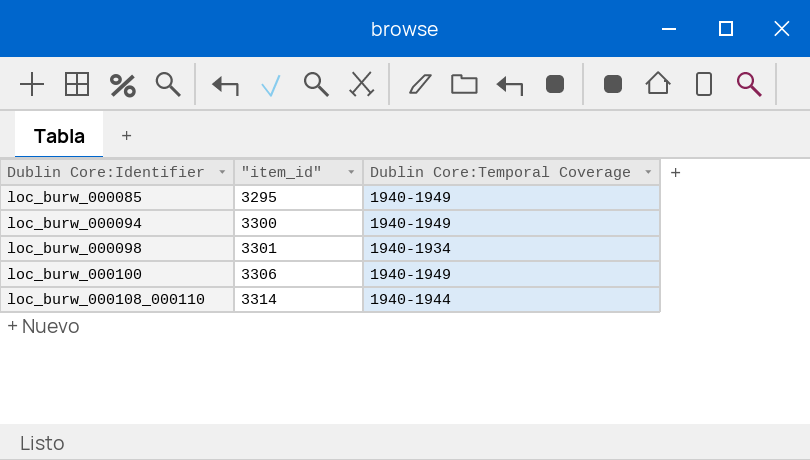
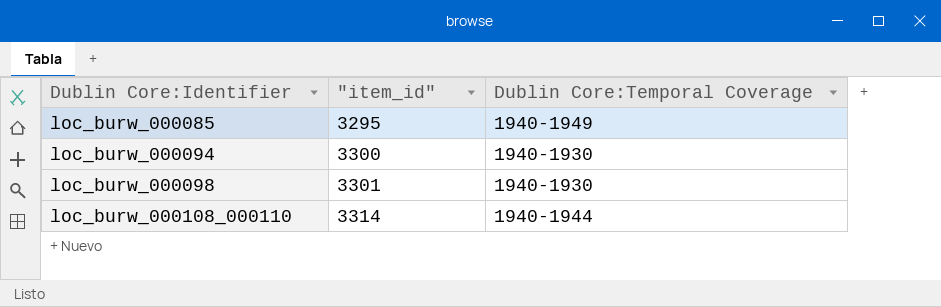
row loc_burw_000100: 3306 | 1940-1949 -> none
loc_burw_000094 | Dublin Core:Temporal Coverage: 1940-1949 -> 1940-1930
loc_burw_000098 | Dublin Core:Temporal Coverage: 1940-1934 -> 1940-1930

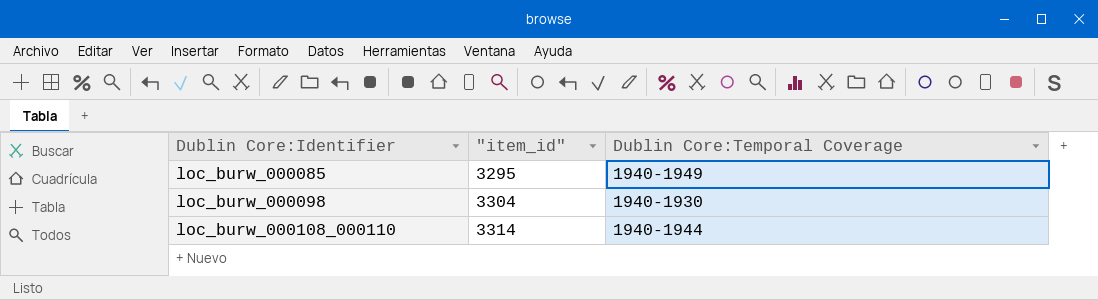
row loc_burw_000094: 3300 | 1940-1930 -> none
loc_burw_000098 | "item_id": 3301 -> 3304

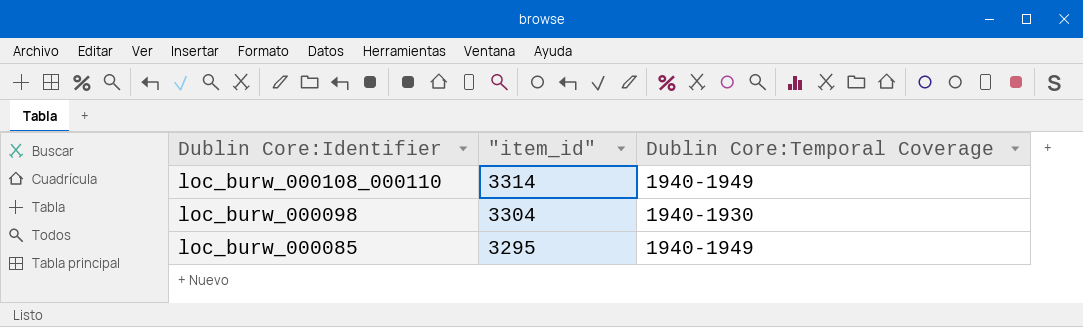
row order: Dublin Core:Identifier ascending -> Dublin Core:Identifier descending
loc_burw_000108_000110 | Dublin Core:Temporal Coverage: 1940-1944 -> 1940-1949

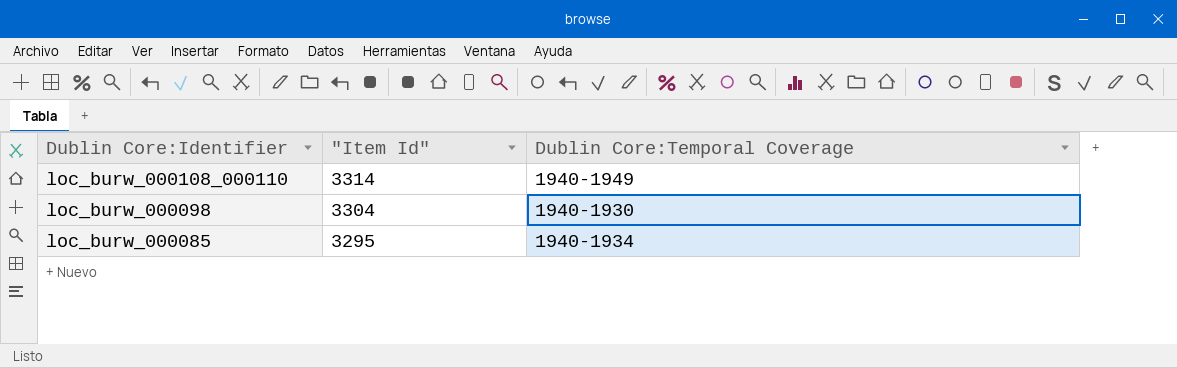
column name: "item_id" -> "Item Id"
loc_burw_000085 | Dublin Core:Temporal Coverage: 1940-1949 -> 1940-1934

